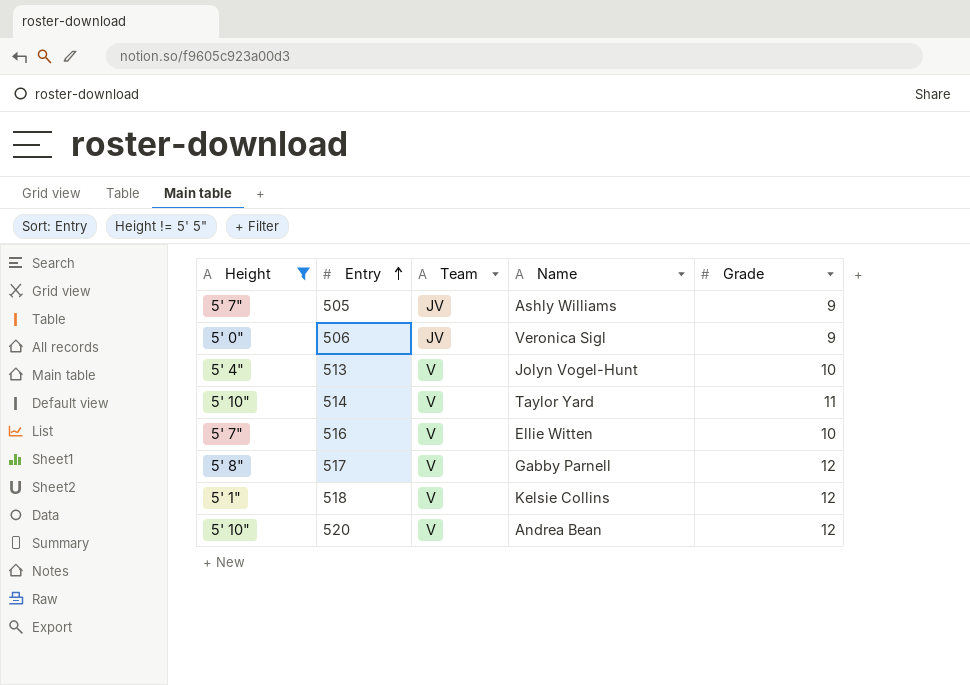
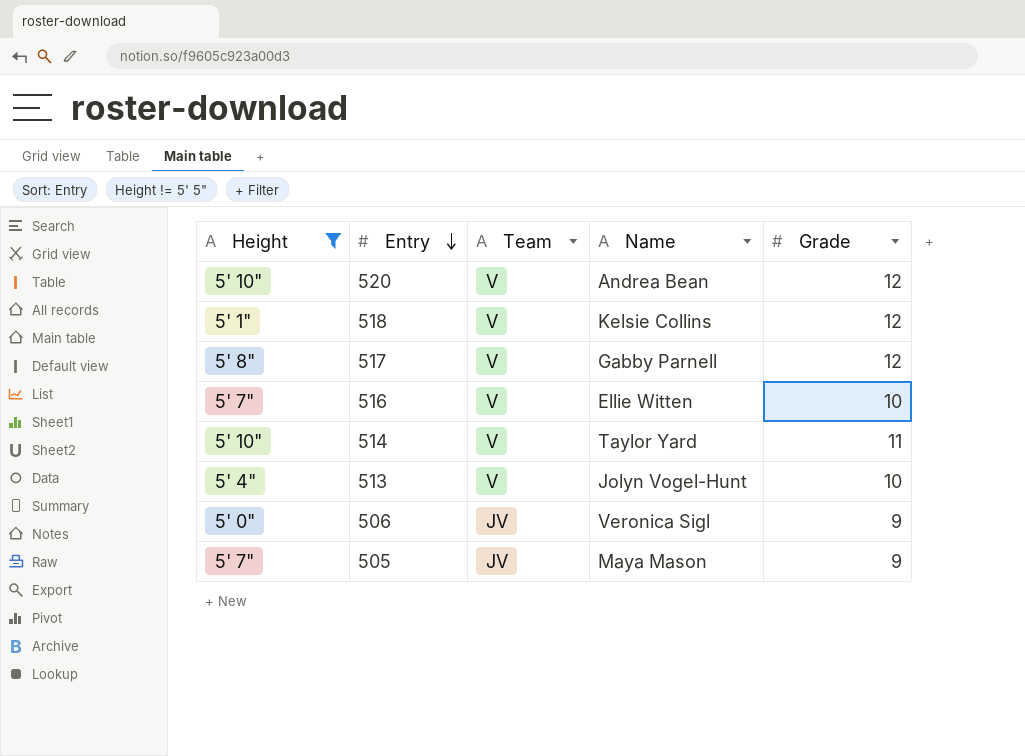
row order: Entry ascending -> Entry descending
505 | Name: Ashly Williams -> Maya Mason

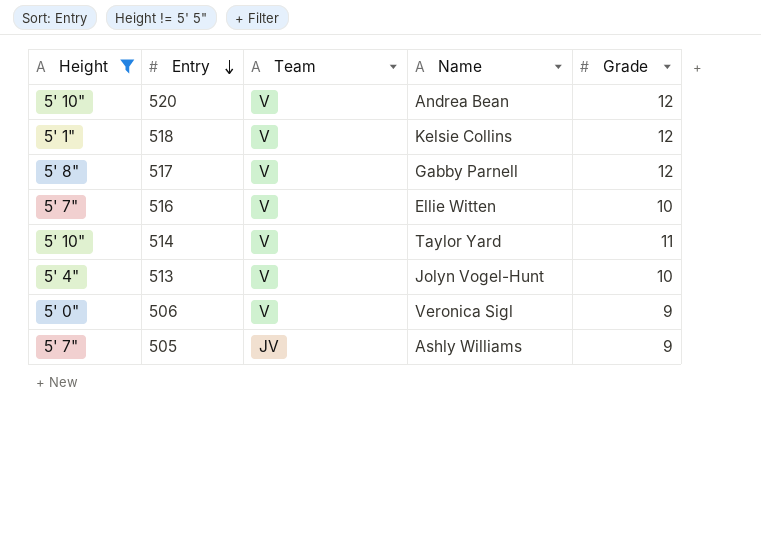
506 | Team: JV -> V
505 | Name: Maya Mason -> Ashly Williams

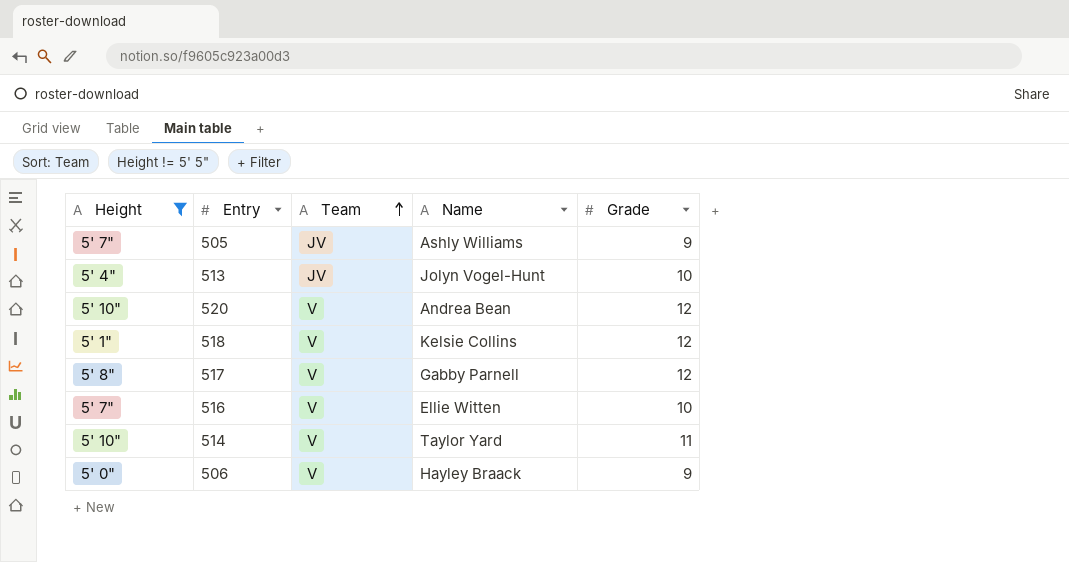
row order: Entry descending -> Team ascending
513 | Team: V -> JV
506 | Name: Veronica Sigl -> Hayley Braack

